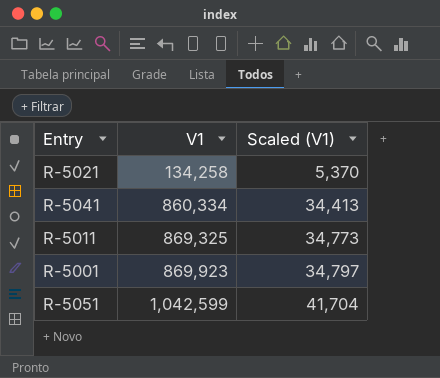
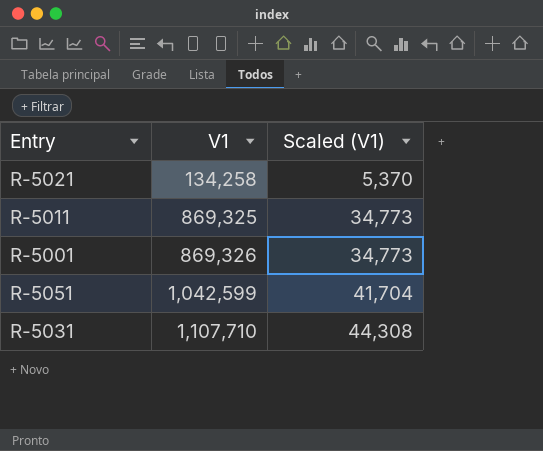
row R-5041: 860,334 | 34,413 -> none
R-5001 | V1: 869,923 -> 869,326
R-5001 | Scaled (V1): 34,797 -> 34,773
row R-5031: none -> 1,107,710 | 44,308

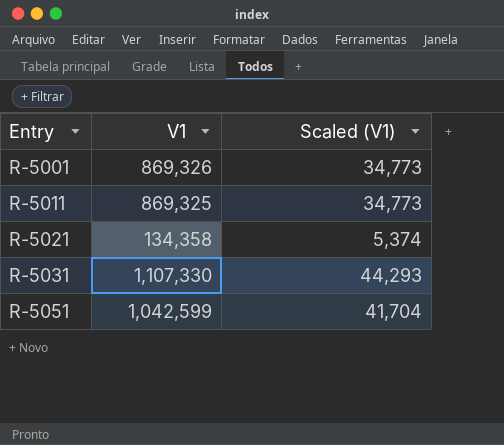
row order: V1 ascending -> Entry ascending
R-5021 | V1: 134,258 -> 134,358
R-5021 | Scaled (V1): 5,370 -> 5,374
R-5031 | V1: 1,107,710 -> 1,107,330
R-5031 | Scaled (V1): 44,308 -> 44,293

